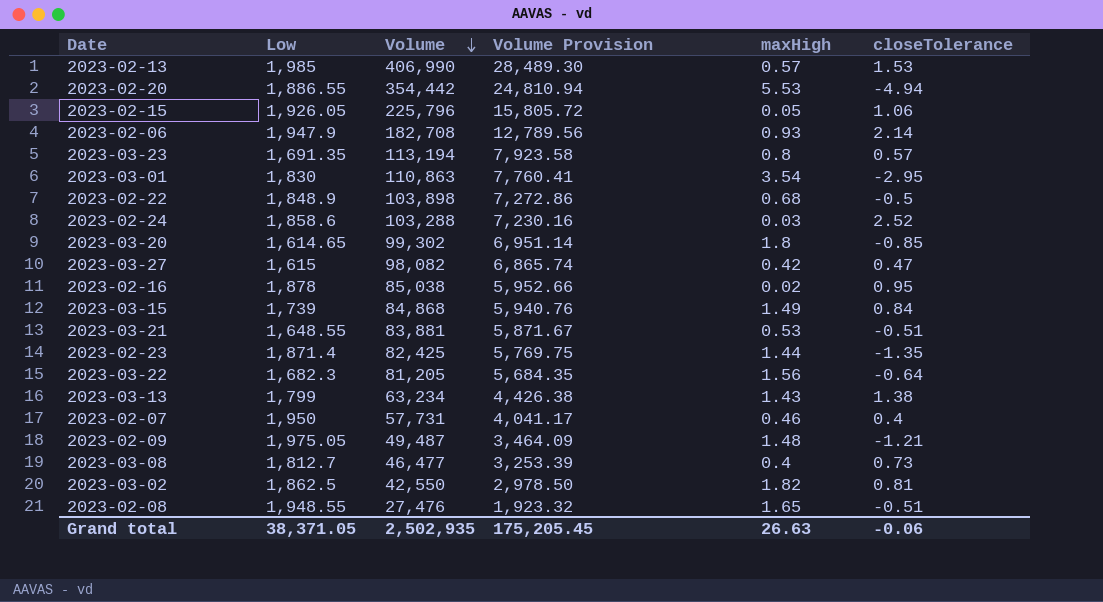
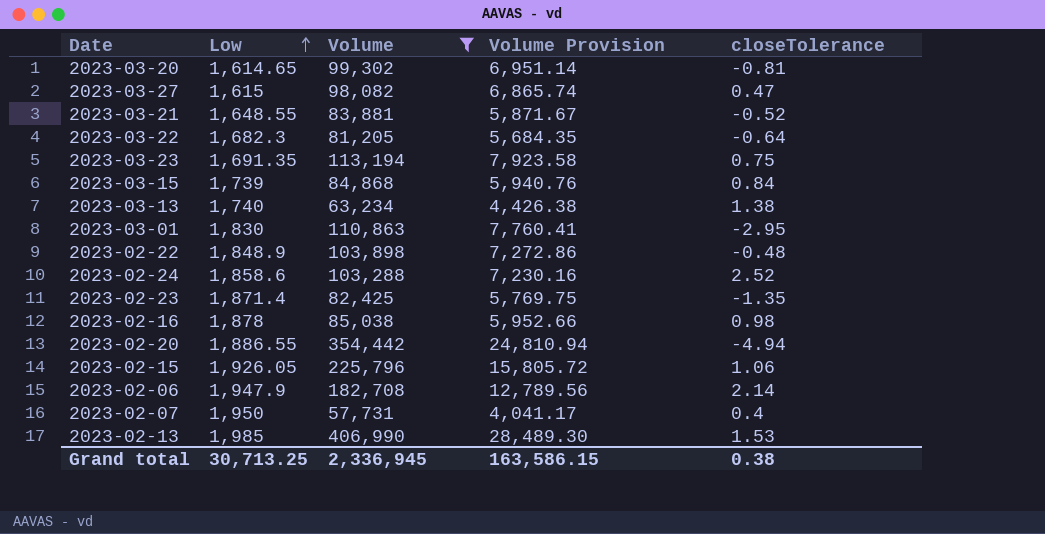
filter: none -> Volume >= 57,731
row order: Volume descending -> Low ascending
column maxHigh | position: 5 -> none
2023-03-20 | closeTolerance: -0.85 -> -0.81
2023-03-21 | closeTolerance: -0.51 -> -0.52
2023-03-23 | closeTolerance: 0.57 -> 0.75
2023-03-13 | Low: 1,799 -> 1,740
2023-02-22 | closeTolerance: -0.5 -> -0.48
2023-02-16 | closeTolerance: 0.95 -> 0.98
Grand total | Low: 38,371.05 -> 30,713.25
Grand total | Volume: 2,502,935 -> 2,336,945
Grand total | Volume Provision: 175,205.45 -> 163,586.15
Grand total | closeTolerance: -0.06 -> 0.38

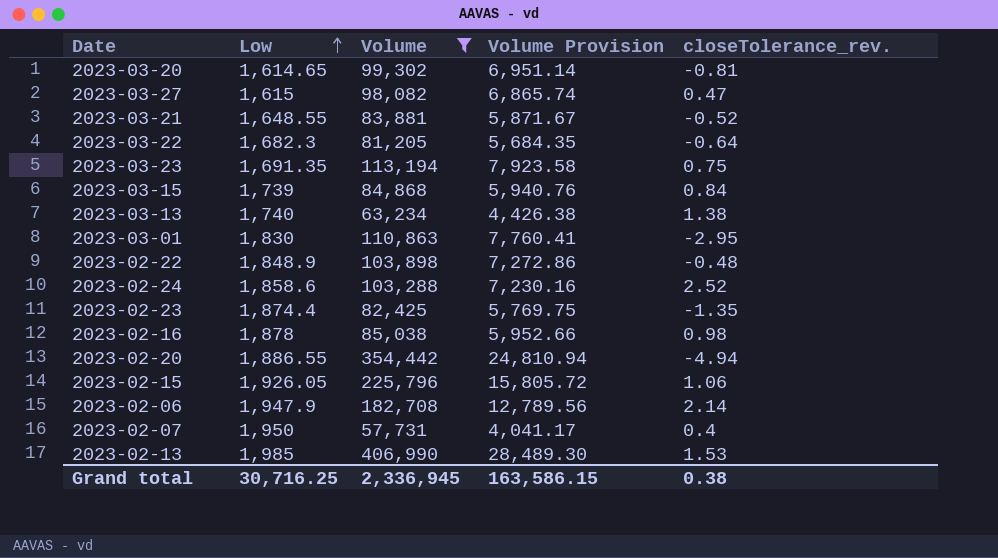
column name: closeTolerance -> closeTolerance_rev.
2023-02-23 | Low: 1,871.4 -> 1,874.4
Grand total | Low: 30,713.25 -> 30,716.25

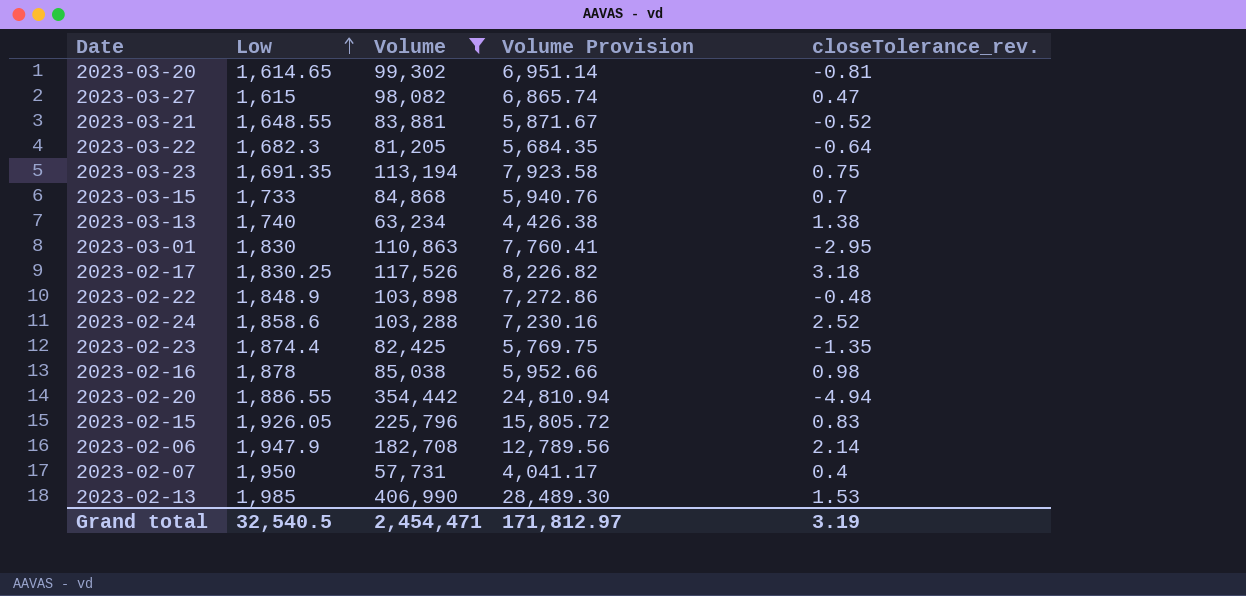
2023-03-15 | Low: 1,739 -> 1,733
2023-03-15 | closeTolerance_rev.: 0.84 -> 0.7
row 2023-02-17: none -> 1,830.25 | 117,526 | 8,226.82 | 3.18
2023-02-15 | closeTolerance_rev.: 1.06 -> 0.83
Grand total | Low: 30,716.25 -> 32,540.5
Grand total | Volume: 2,336,945 -> 2,454,471
Grand total | Volume Provision: 163,586.15 -> 171,812.97
Grand total | closeTolerance_rev.: 0.38 -> 3.19

